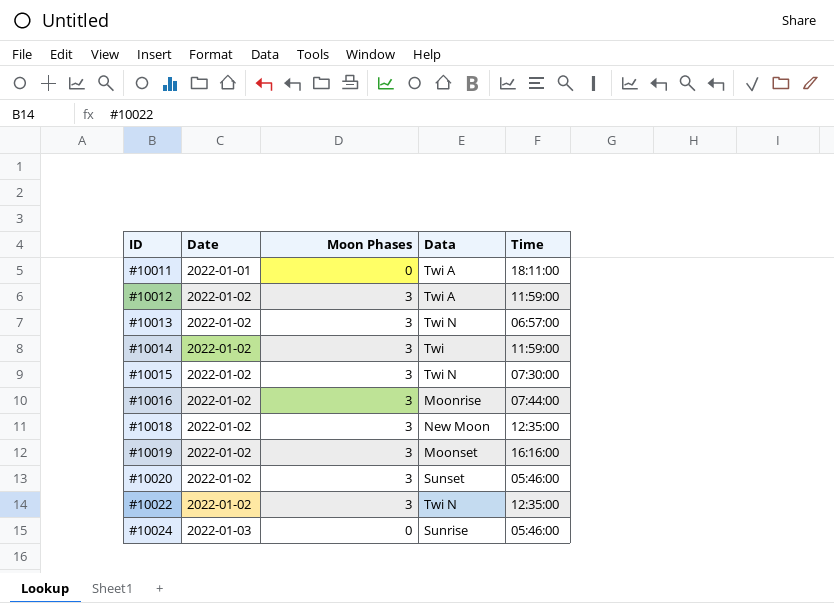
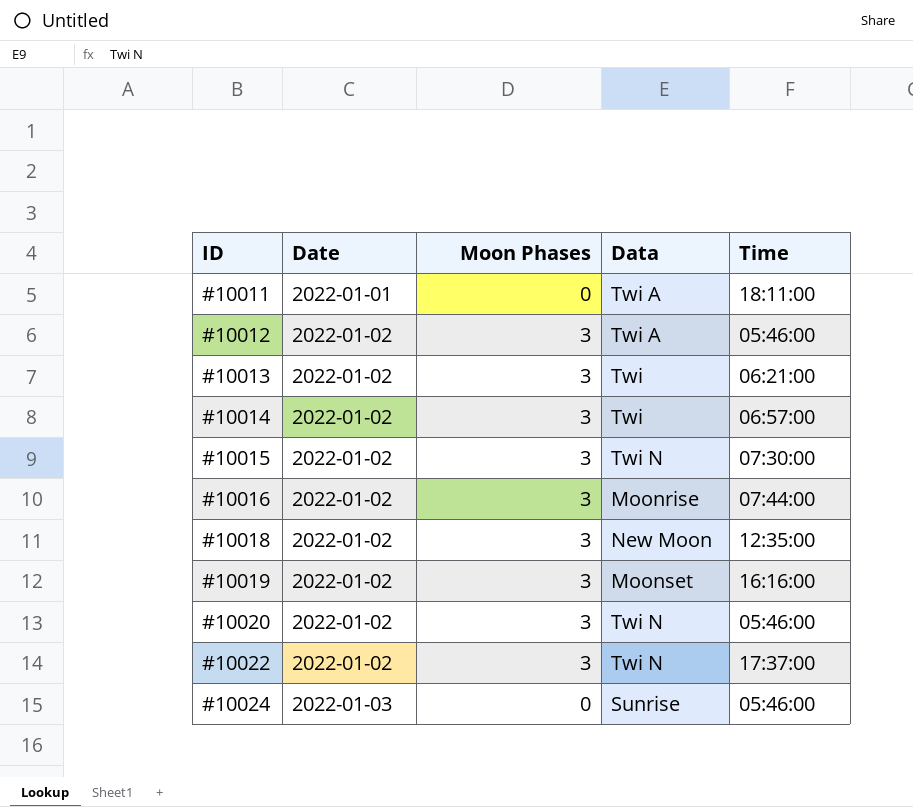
#10012 | Time: 11:59:00 -> 05:46:00
#10013 | Data: Twi N -> Twi
#10013 | Time: 06:57:00 -> 06:21:00
#10014 | Time: 11:59:00 -> 06:57:00
#10020 | Data: Sunset -> Twi N
#10022 | Time: 12:35:00 -> 17:37:00

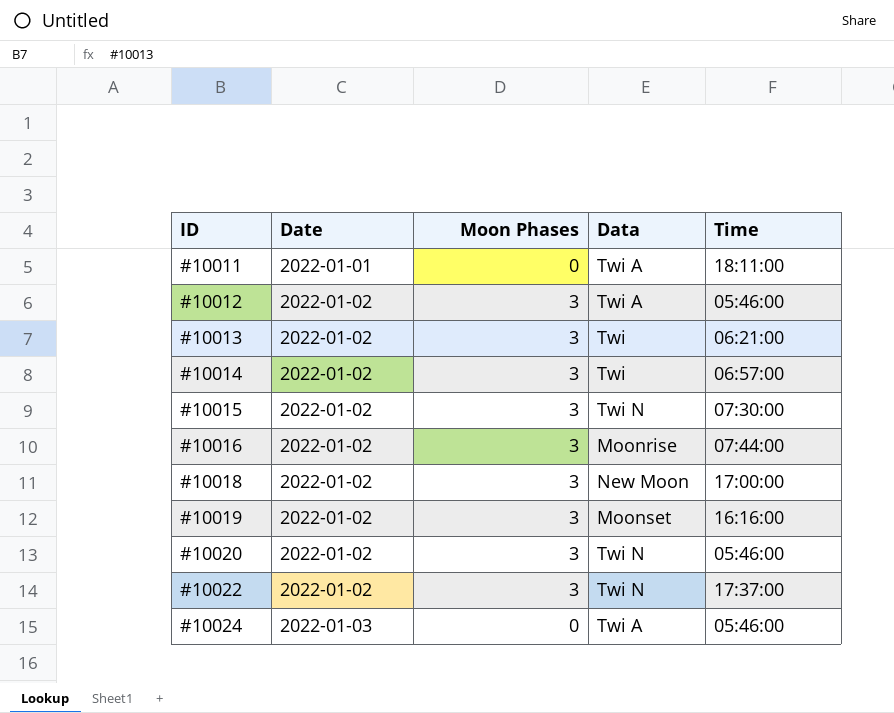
#10018 | Time: 12:35:00 -> 17:00:00
#10024 | Data: Sunrise -> Twi A

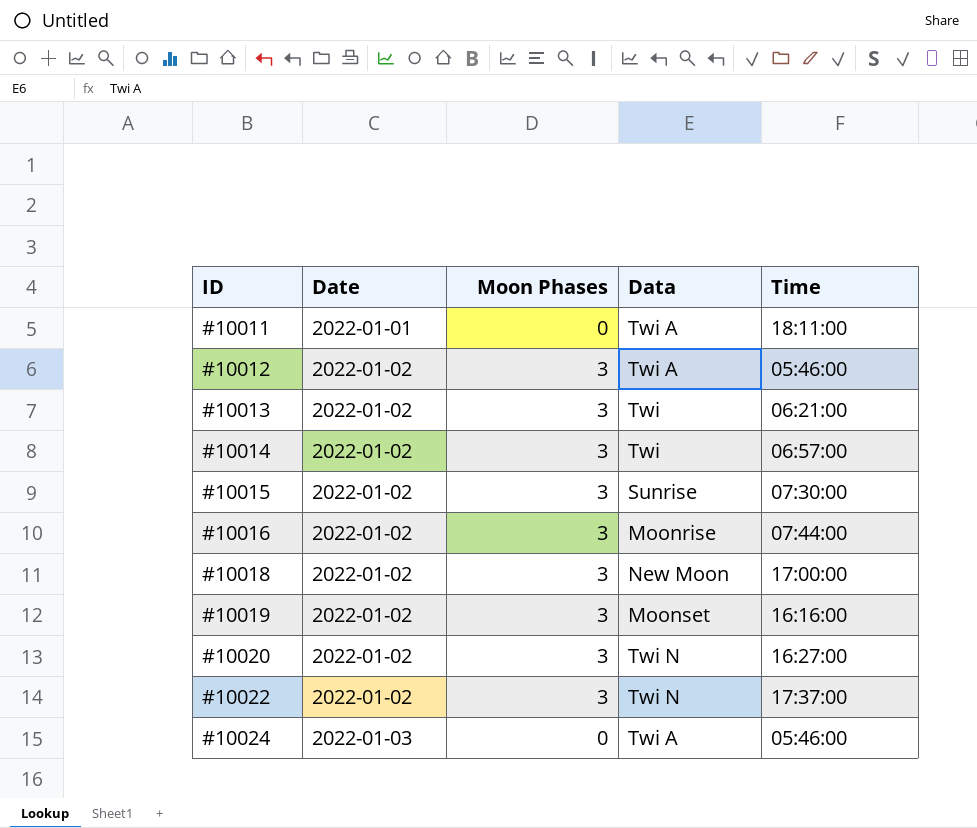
#10015 | Data: Twi N -> Sunrise
#10020 | Time: 05:46:00 -> 16:27:00

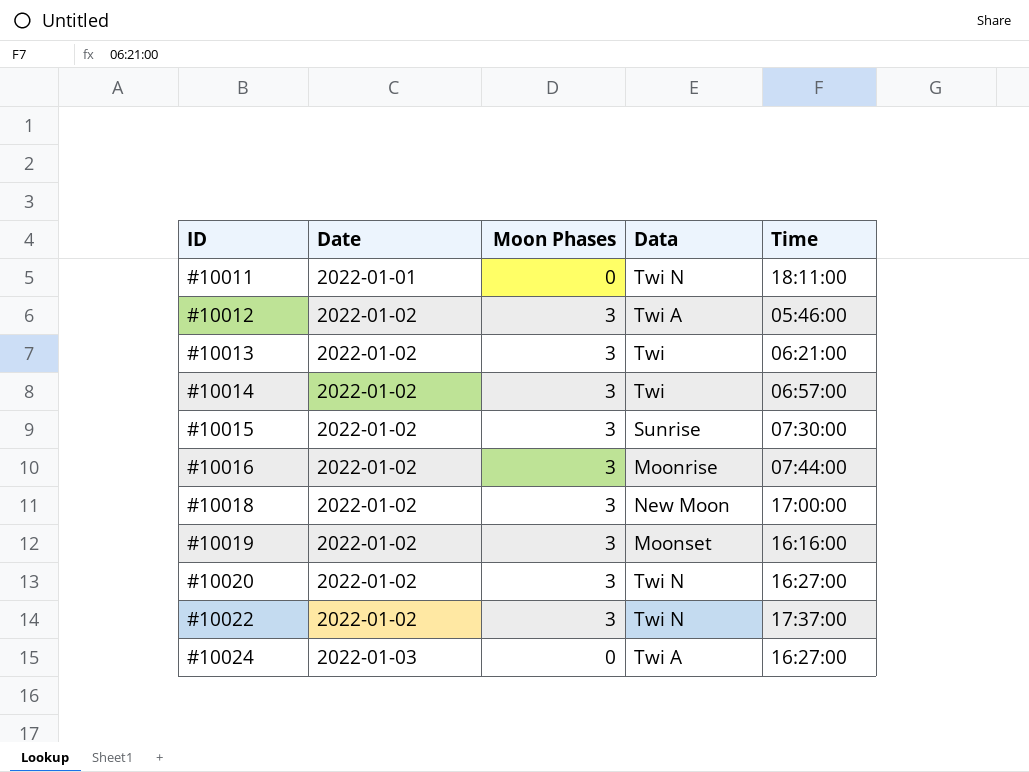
#10011 | Data: Twi A -> Twi N
#10024 | Time: 05:46:00 -> 16:27:00

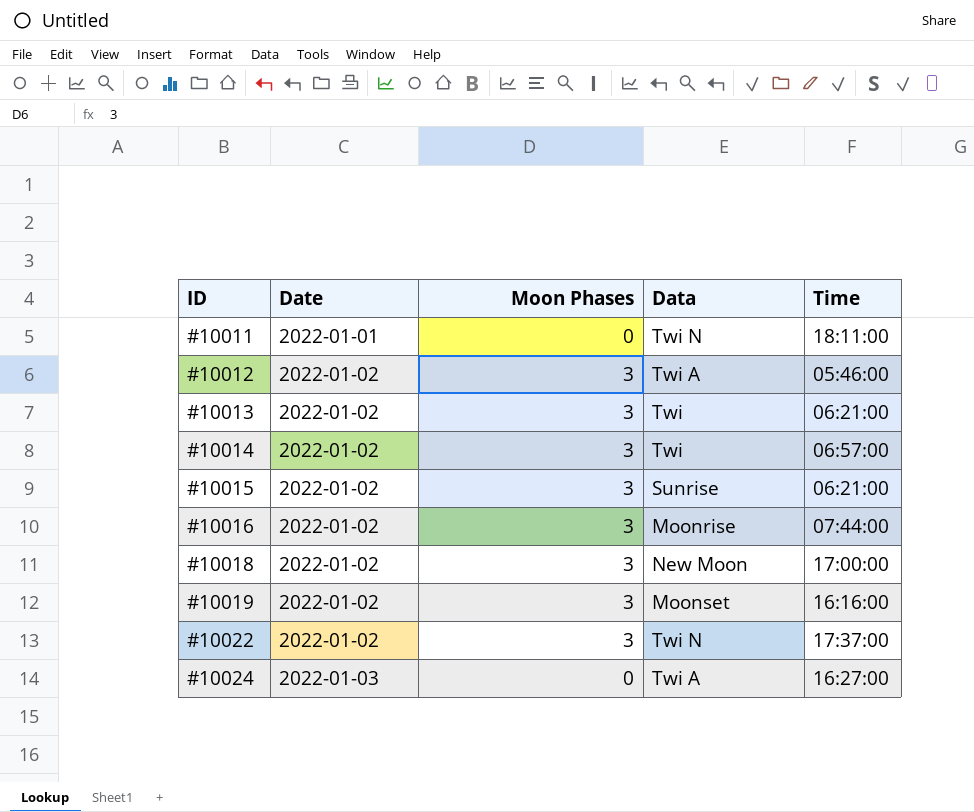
row #10020: 2022-01-02 | 3 | Twi N | 16:27:00 -> none
#10015 | Time: 07:30:00 -> 06:21:00

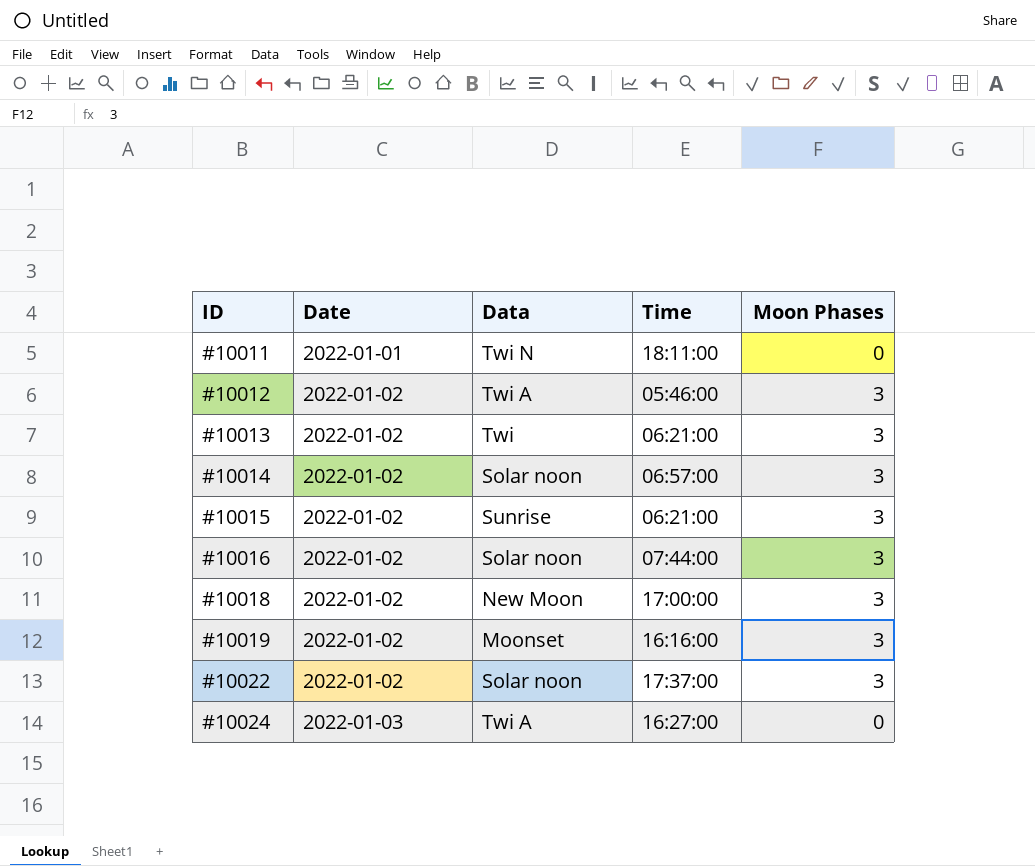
column Moon Phases | position: 3 -> 5
#10014 | Data: Twi -> Solar noon
#10016 | Data: Moonrise -> Solar noon
#10022 | Data: Twi N -> Solar noon

